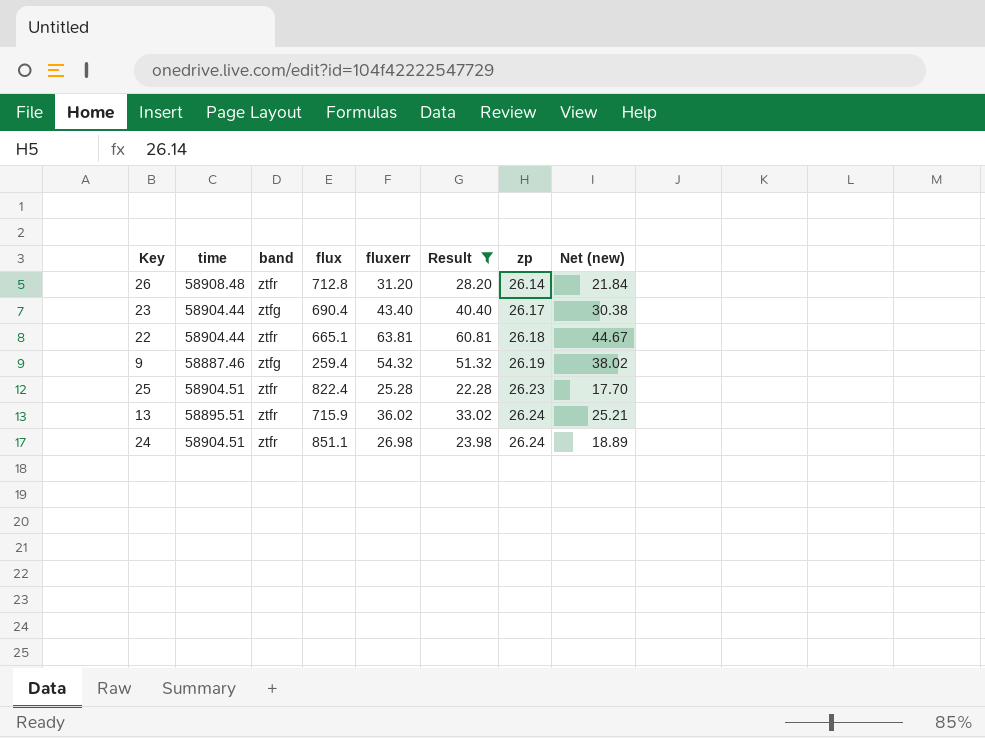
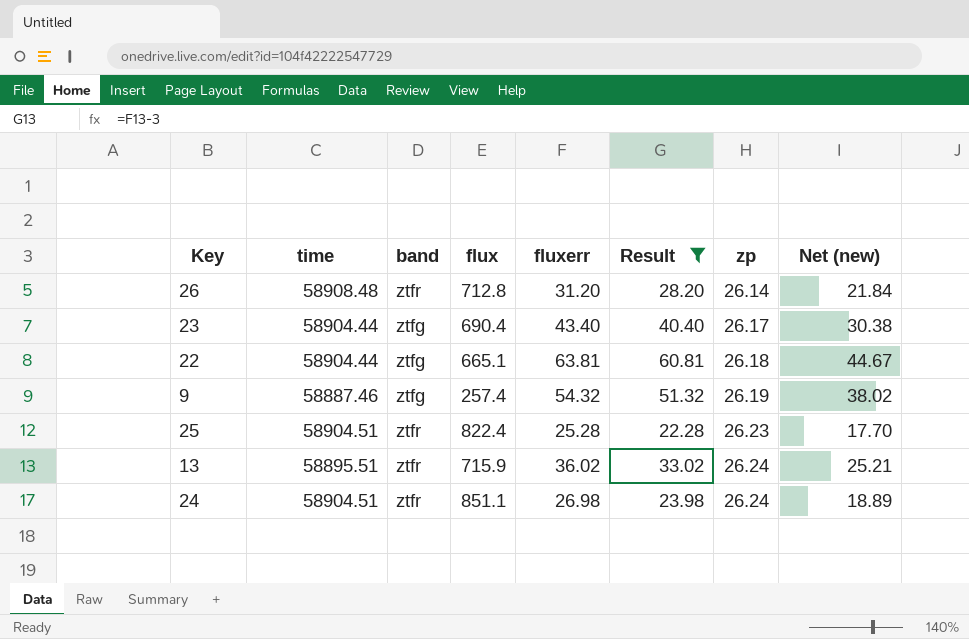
22 | band: ztfr -> ztfg
9 | flux: 259.4 -> 257.4

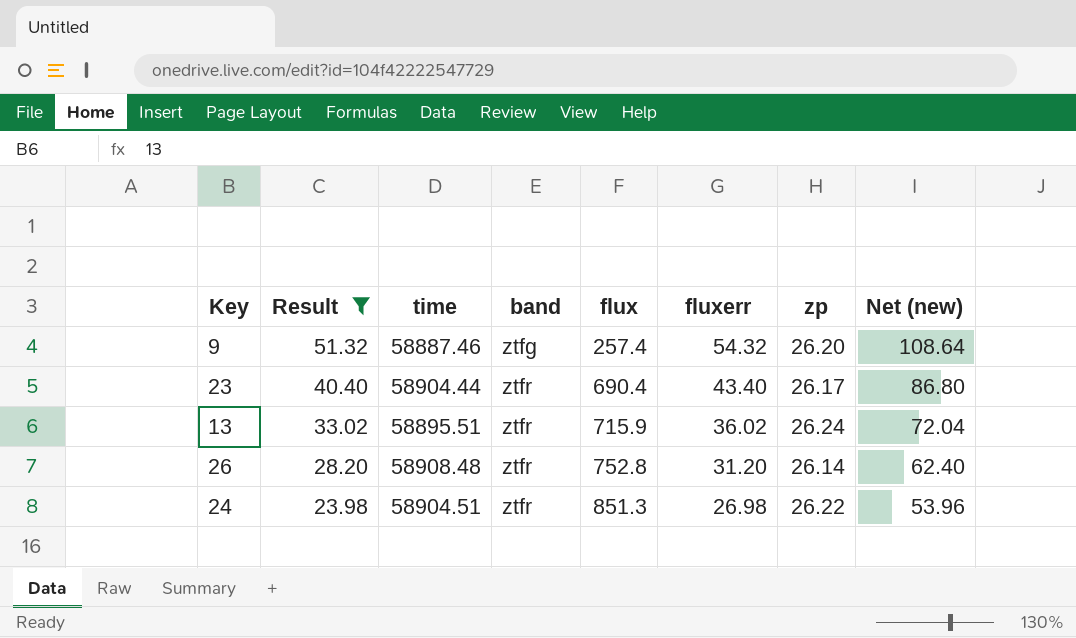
row order: zp ascending -> Result descending
column Result | position: 6 -> 2
column Net (new) | formula: [fluxerr] * 0.7 -> [fluxerr] * 2
row 22: 58904.44 | ztfg | 665.1 | 63.81 | 60.81 | 26.18 | 44.67 -> none
row 25: 58904.51 | ztfr | 822.4 | 25.28 | 22.28 | 26.23 | 17.70 -> none
9 | zp: 26.19 -> 26.20
23 | band: ztfg -> ztfr
26 | flux: 712.8 -> 752.8
24 | flux: 851.1 -> 851.3
24 | zp: 26.24 -> 26.22

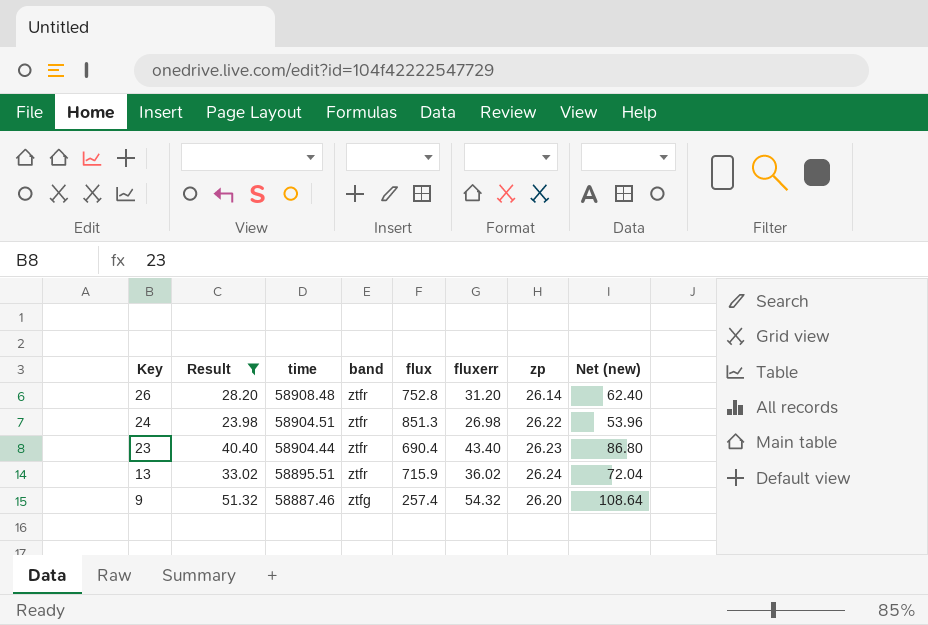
row order: Result descending -> Key descending
23 | zp: 26.17 -> 26.23

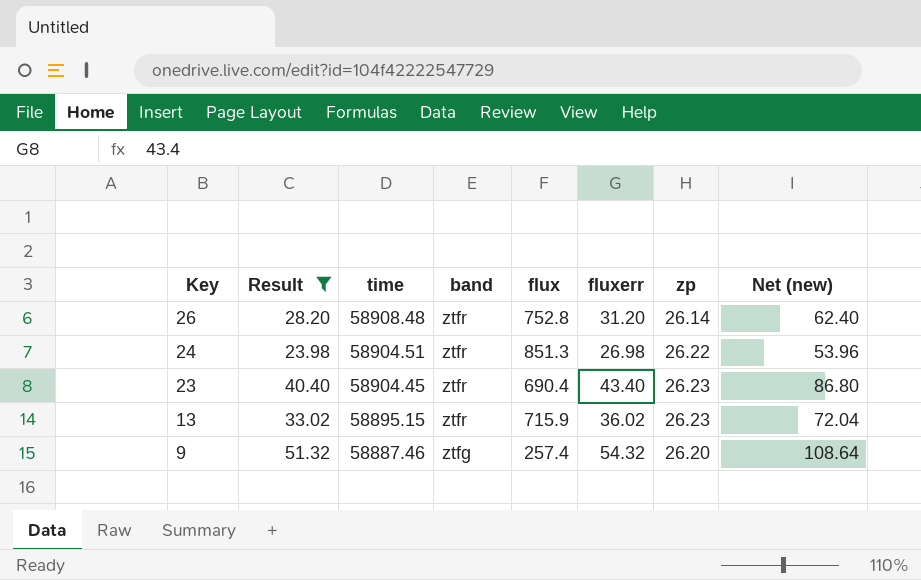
23 | time: 58904.44 -> 58904.45
13 | time: 58895.51 -> 58895.15
13 | zp: 26.24 -> 26.23

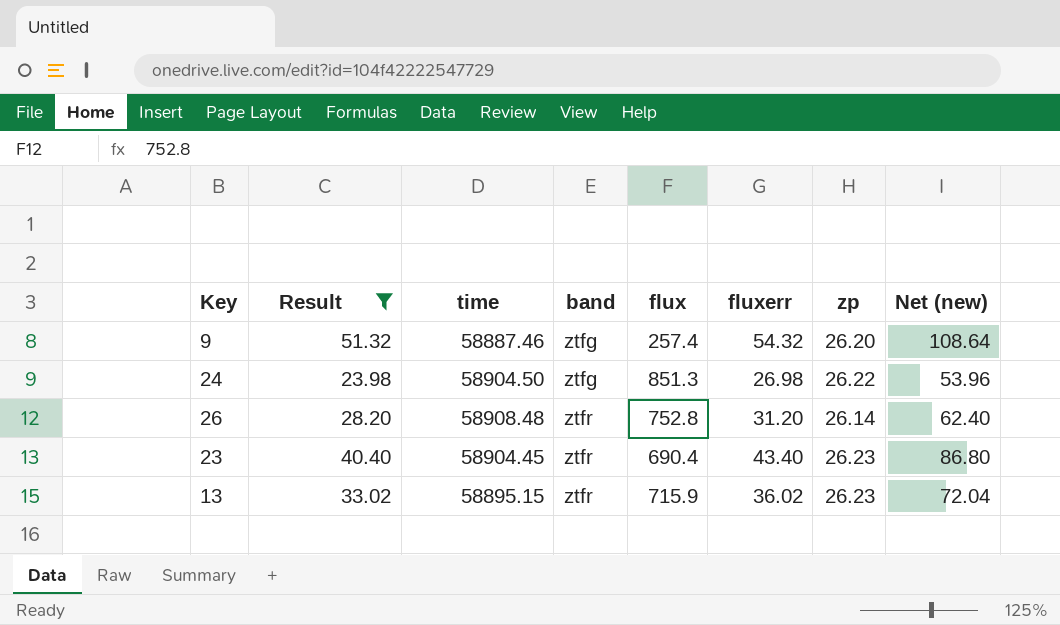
row order: Key descending -> band ascending
24 | time: 58904.51 -> 58904.50
24 | band: ztfr -> ztfg

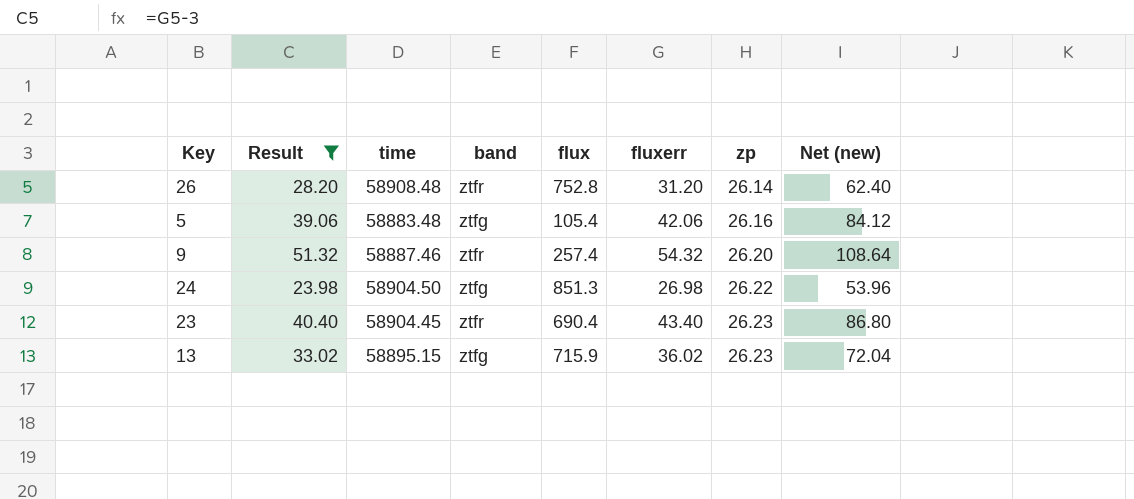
row order: band ascending -> zp ascending
row 5: none -> 39.06 | 58883.48 | ztfg | 105.4 | 42.06 | 26.16 | 84.12
9 | band: ztfg -> ztfr
13 | band: ztfr -> ztfg

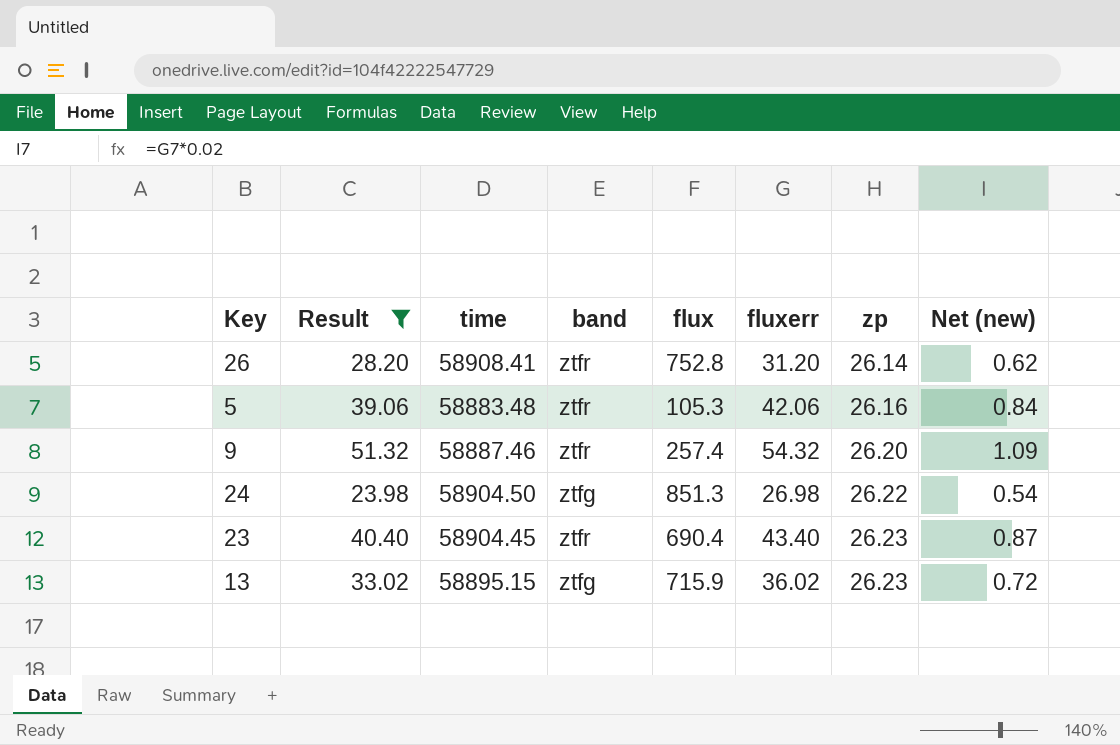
column Net (new) | formula: [fluxerr] * 2 -> [fluxerr] * 0.02
26 | time: 58908.48 -> 58908.41
5 | band: ztfg -> ztfr
5 | flux: 105.4 -> 105.3

